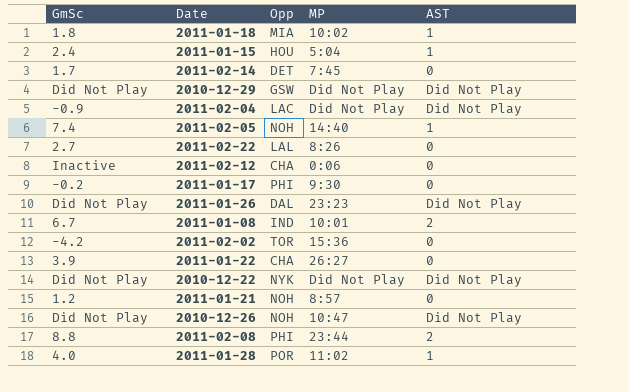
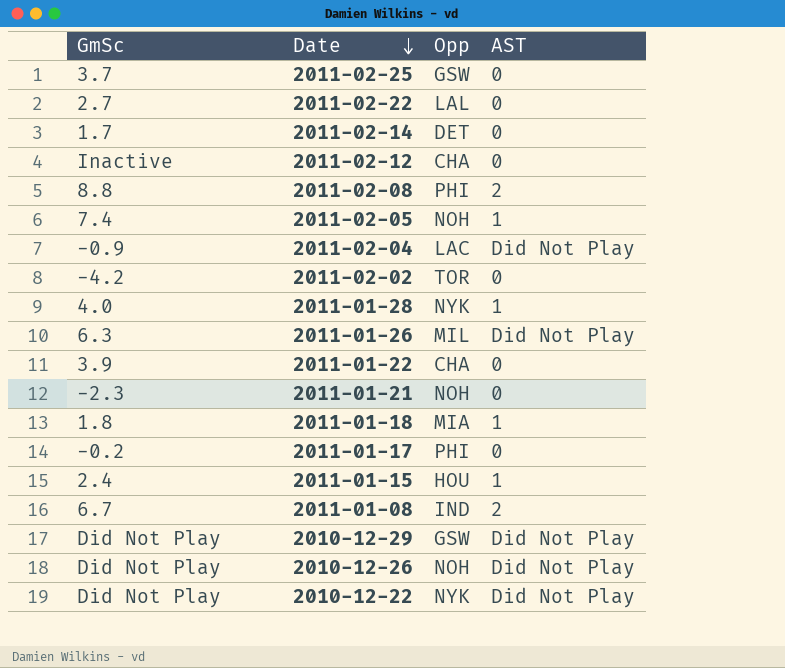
row order: none -> Date descending
column MP | position: 4 -> none
row 2011-02-25: none -> 3.7 | GSW | 0
2011-01-28 | Opp: POR -> NYK
2011-01-26 | GmSc: Did Not Play -> 6.3
2011-01-26 | Opp: DAL -> MIL
2011-01-21 | GmSc: 1.2 -> -2.3

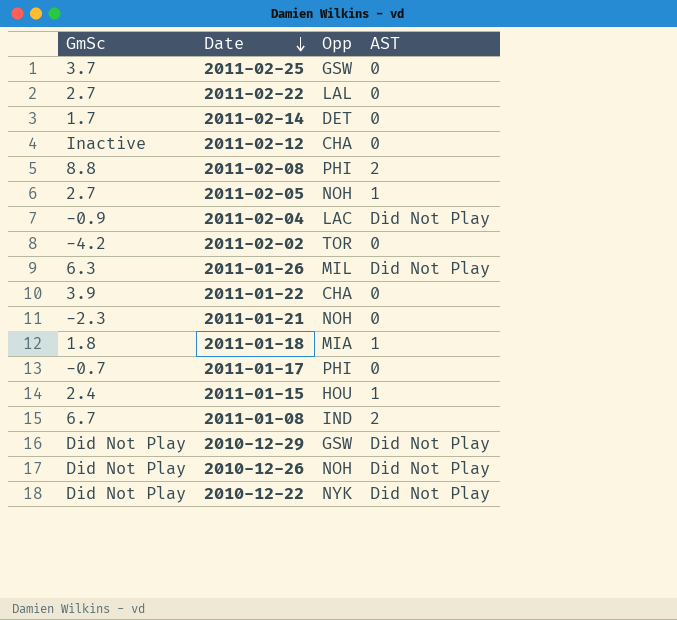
row 2011-01-28: 4.0 | NYK | 1 -> none
2011-02-05 | GmSc: 7.4 -> 2.7
2011-01-17 | GmSc: -0.2 -> -0.7

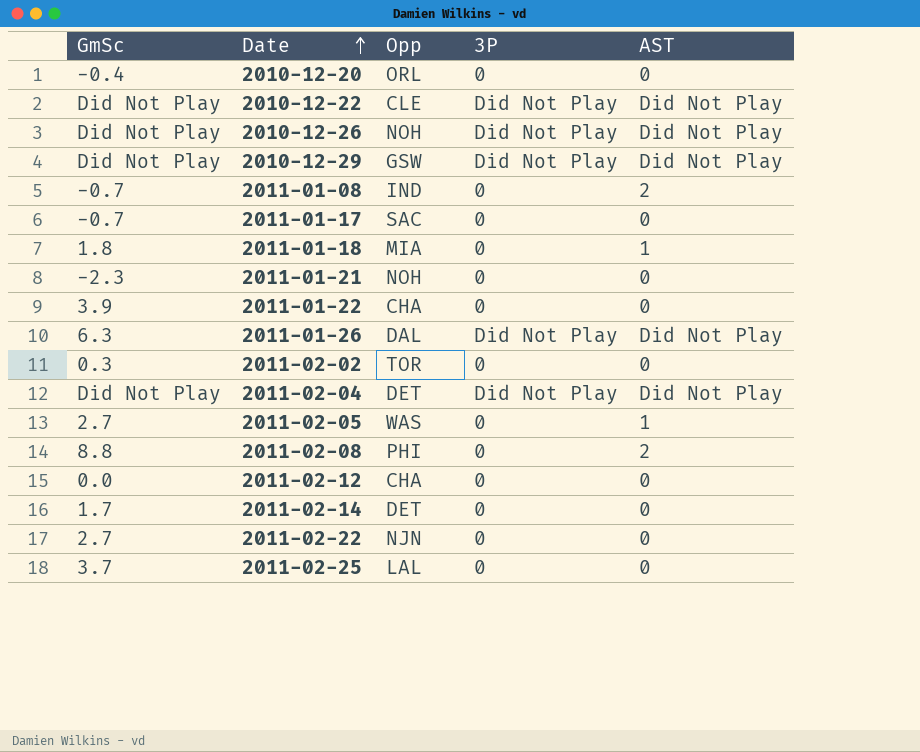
row order: Date descending -> Date ascending
column 3P | position: none -> 4
row 2011-01-15: 2.4 | HOU | 1 -> none
row 2010-12-20: none -> -0.4 | ORL | 0 | 0
2010-12-22 | Opp: NYK -> CLE
2011-01-08 | GmSc: 6.7 -> -0.7
2011-01-17 | Opp: PHI -> SAC
2011-01-26 | Opp: MIL -> DAL
2011-02-02 | GmSc: -4.2 -> 0.3
2011-02-04 | GmSc: -0.9 -> Did Not Play
2011-02-04 | Opp: LAC -> DET
2011-02-05 | Opp: NOH -> WAS
2011-02-12 | GmSc: Inactive -> 0.0
2011-02-22 | Opp: LAL -> NJN
2011-02-25 | Opp: GSW -> LAL

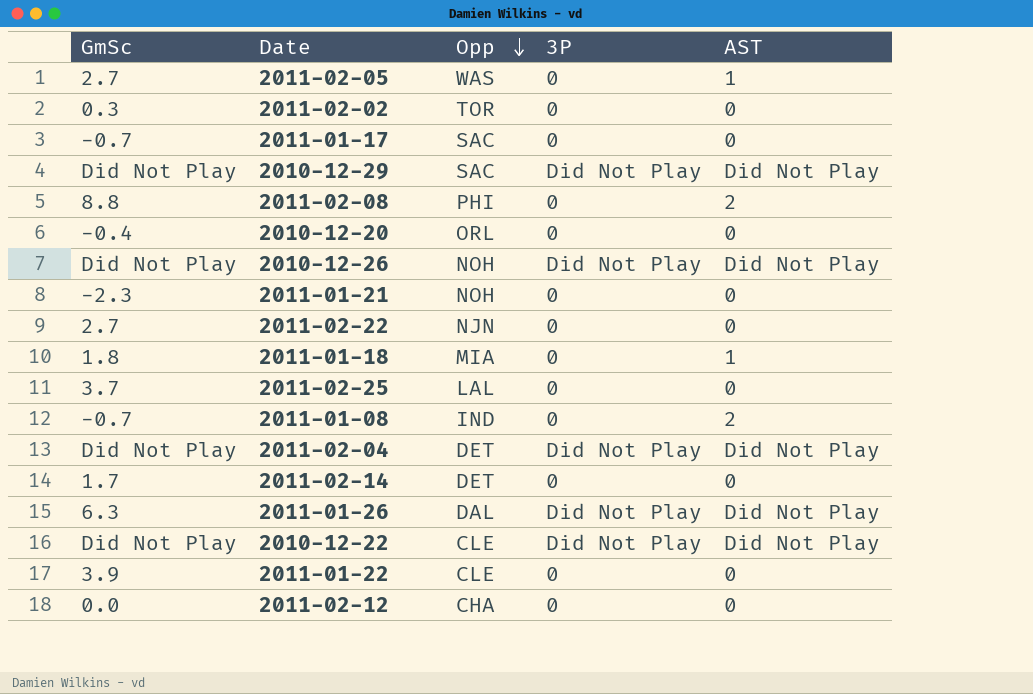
row order: Date ascending -> Opp descending
2010-12-29 | Opp: GSW -> SAC
2011-01-22 | Opp: CHA -> CLE

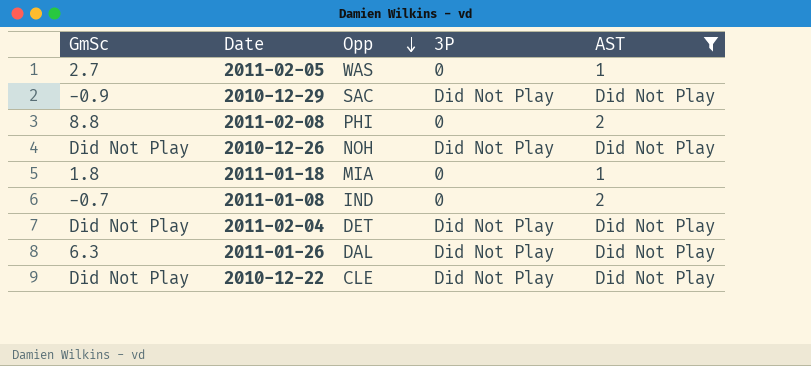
filter: none -> AST != 0
2010-12-29 | GmSc: Did Not Play -> -0.9

